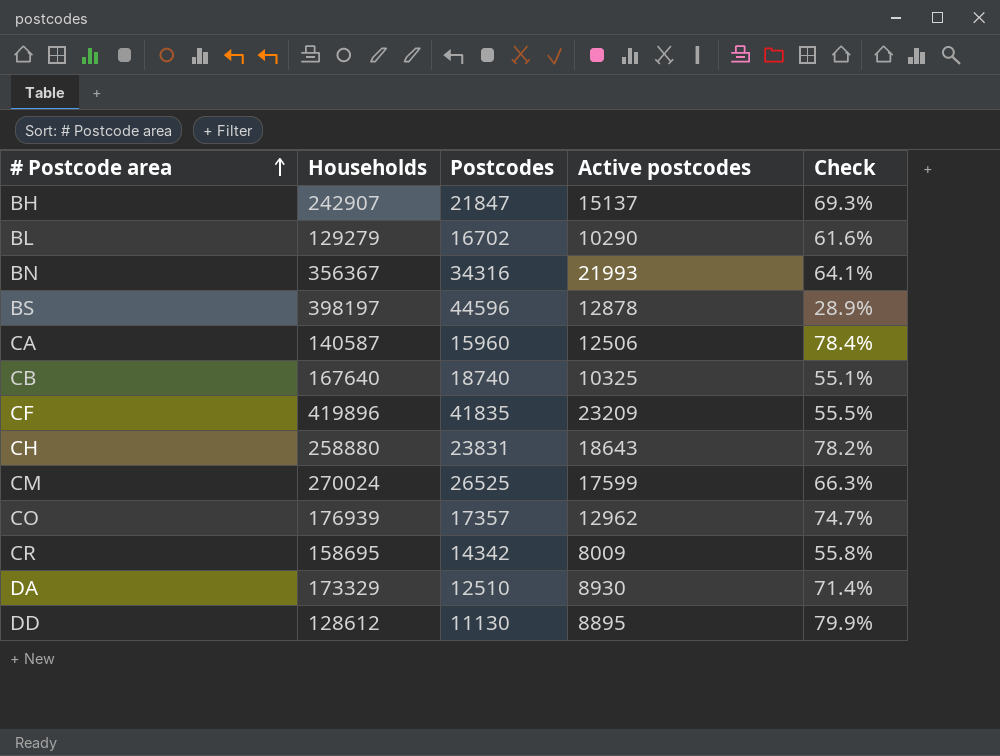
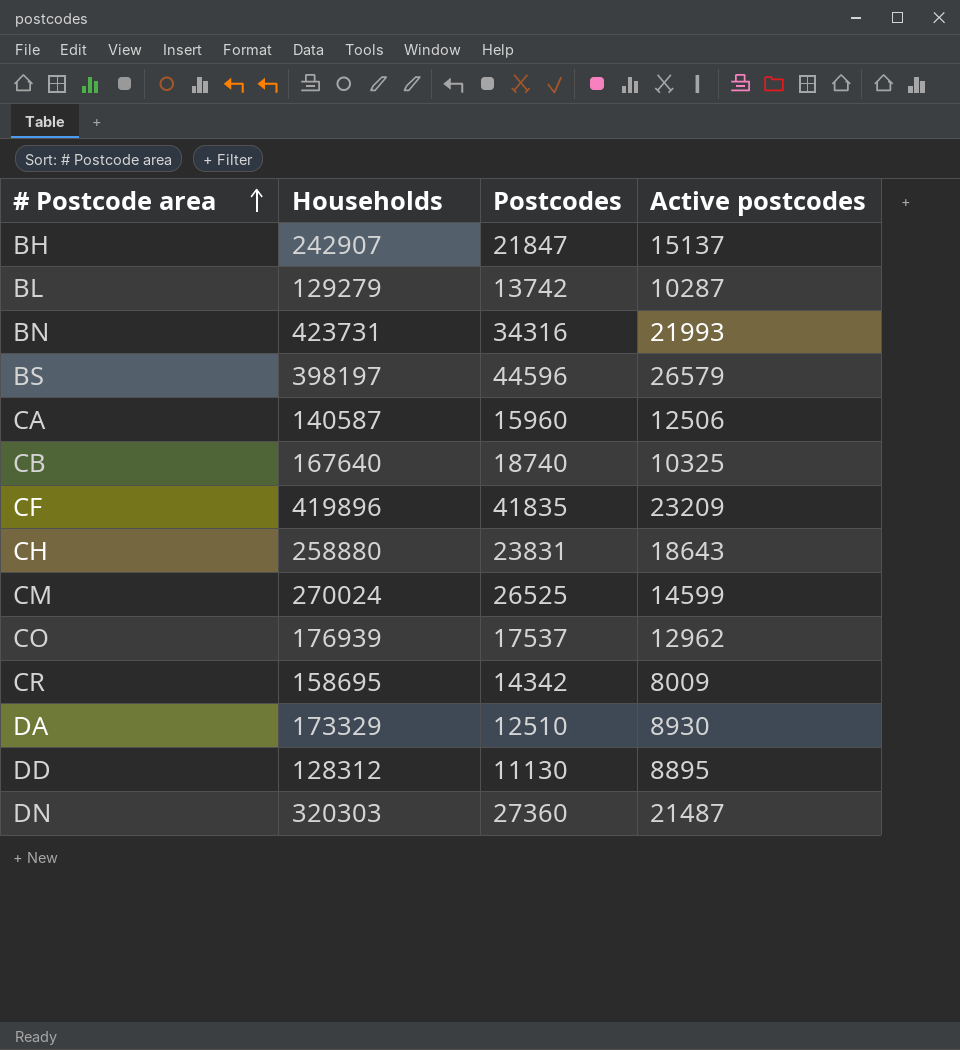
column Check | formula: [Active postcodes] / [Postcodes] -> none
BL | Postcodes: 16702 -> 13742
BL | Active postcodes: 10290 -> 10287
BN | Households: 356367 -> 423731
BS | Active postcodes: 12878 -> 26579
CM | Active postcodes: 17599 -> 14599
CO | Postcodes: 17357 -> 17537
DD | Households: 128612 -> 128312
row DN: none -> 320303 | 27360 | 21487

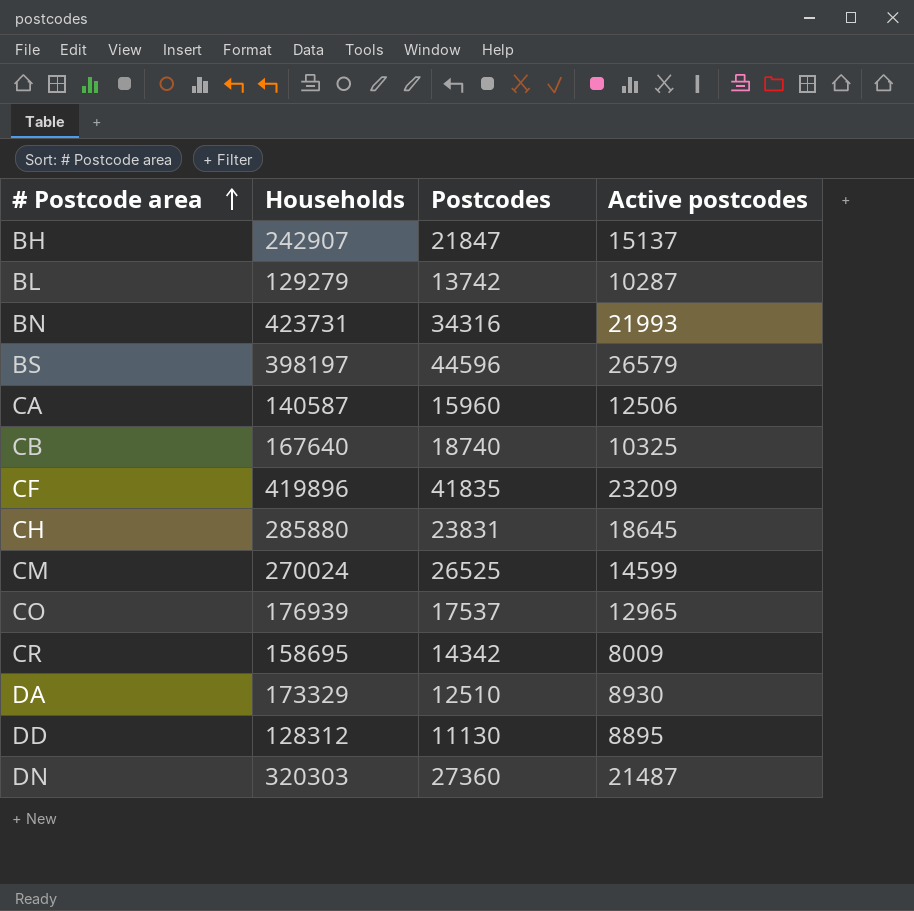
CH | Households: 258880 -> 285880
CH | Active postcodes: 18643 -> 18645
CO | Active postcodes: 12962 -> 12965

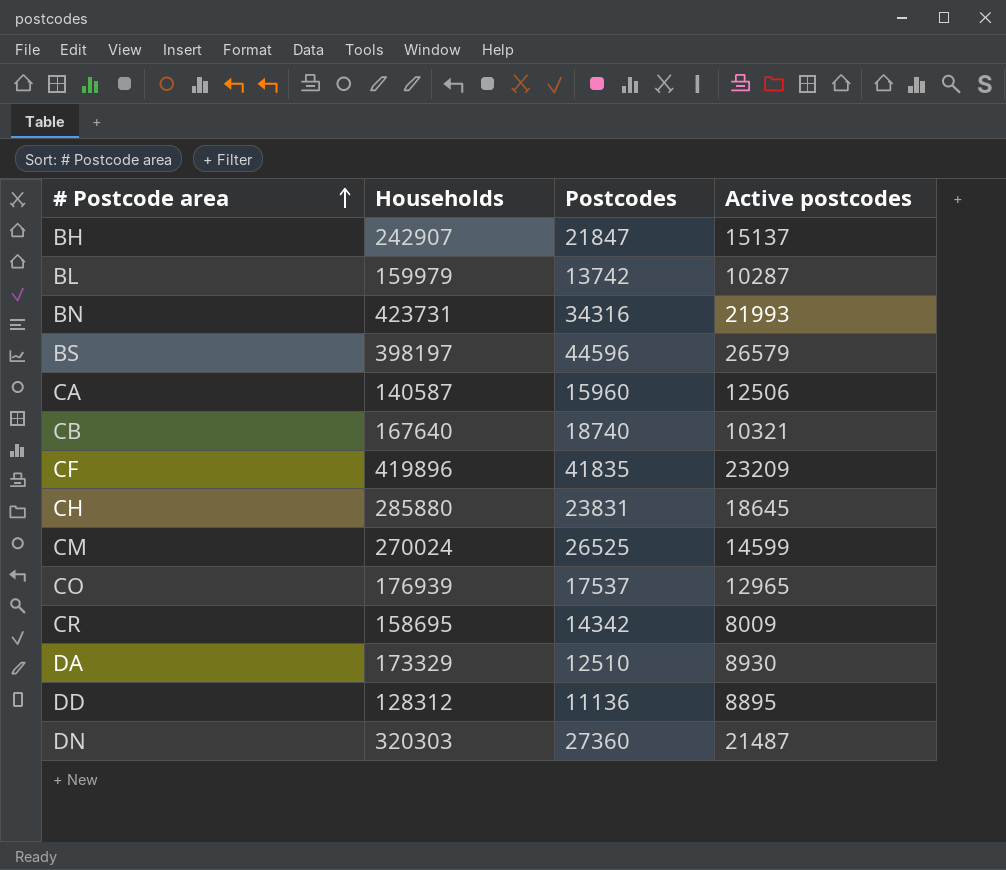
BL | Households: 129279 -> 159979
CB | Active postcodes: 10325 -> 10321
DD | Postcodes: 11130 -> 11136

